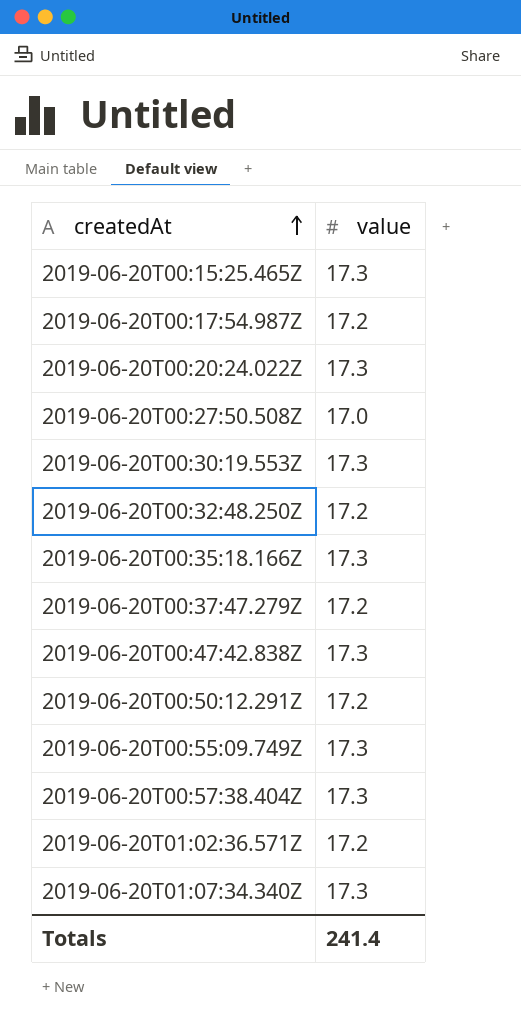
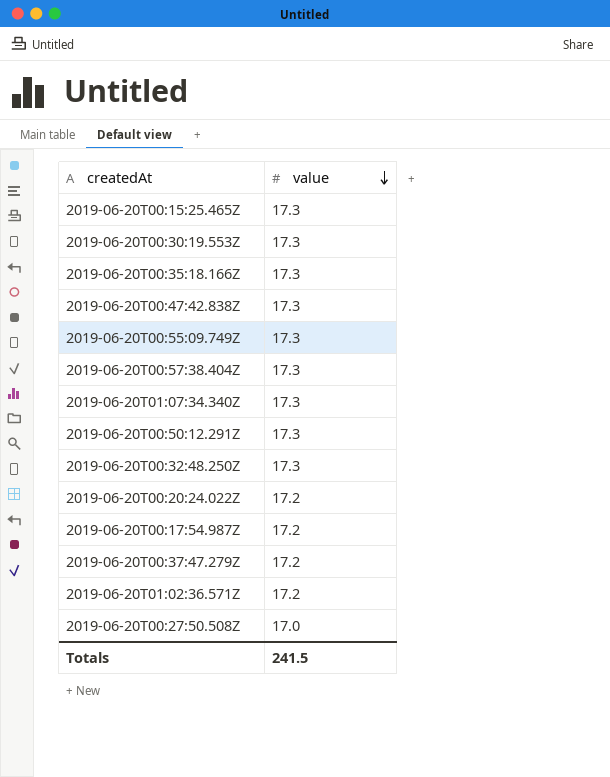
row order: createdAt ascending -> value descending
2019-06-20T00:50:12.291Z | value: 17.2 -> 17.3
2019-06-20T00:32:48.250Z | value: 17.2 -> 17.3
2019-06-20T00:20:24.022Z | value: 17.3 -> 17.2
Totals | value: 241.4 -> 241.5

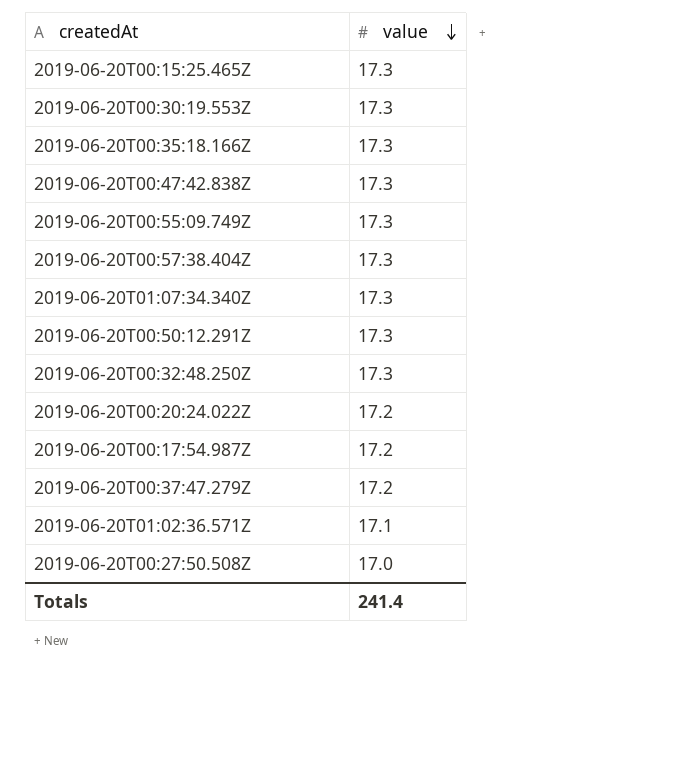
2019-06-20T01:02:36.571Z | value: 17.2 -> 17.1
Totals | value: 241.5 -> 241.4

